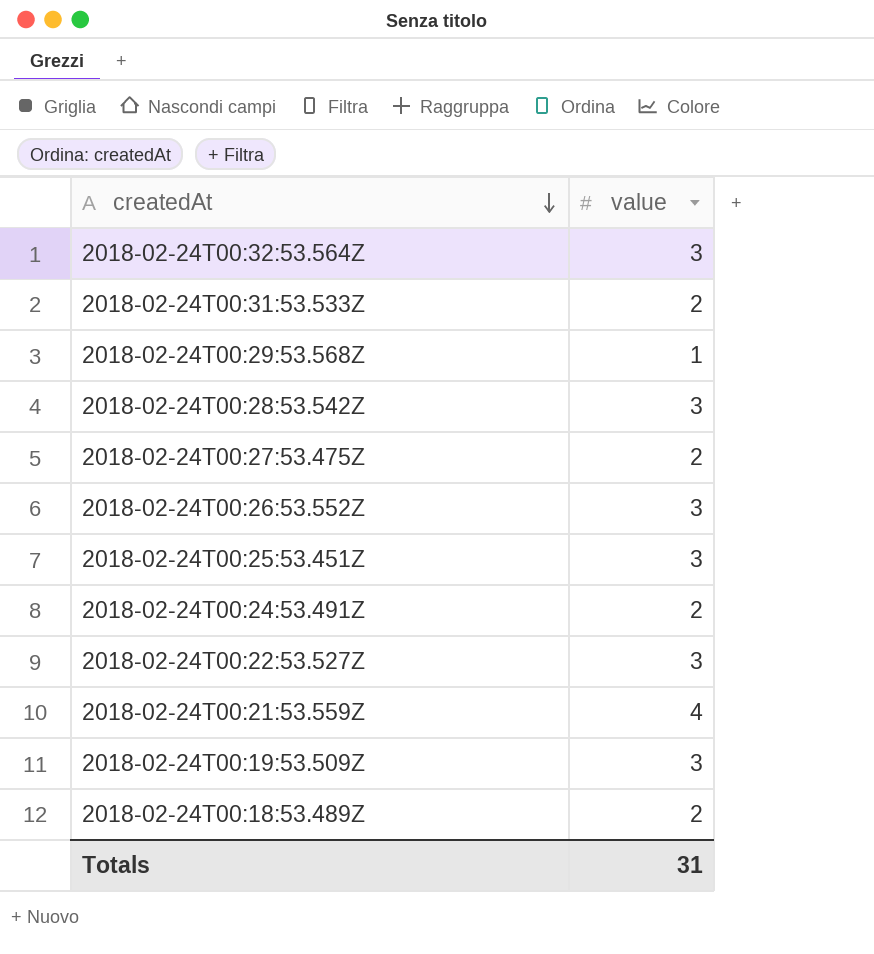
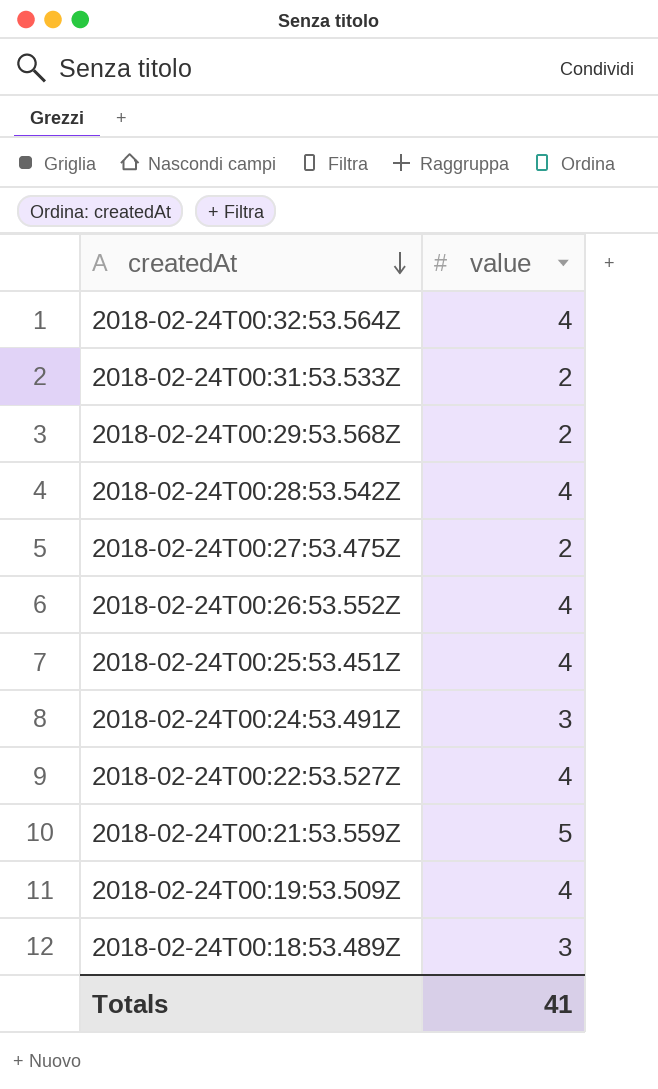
2018-02-24T00:32:53.564Z | value: 3 -> 4
2018-02-24T00:29:53.568Z | value: 1 -> 2
2018-02-24T00:28:53.542Z | value: 3 -> 4
2018-02-24T00:26:53.552Z | value: 3 -> 4
2018-02-24T00:25:53.451Z | value: 3 -> 4
2018-02-24T00:24:53.491Z | value: 2 -> 3
2018-02-24T00:22:53.527Z | value: 3 -> 4
2018-02-24T00:21:53.559Z | value: 4 -> 5
2018-02-24T00:19:53.509Z | value: 3 -> 4
2018-02-24T00:18:53.489Z | value: 2 -> 3
Totals | value: 31 -> 41

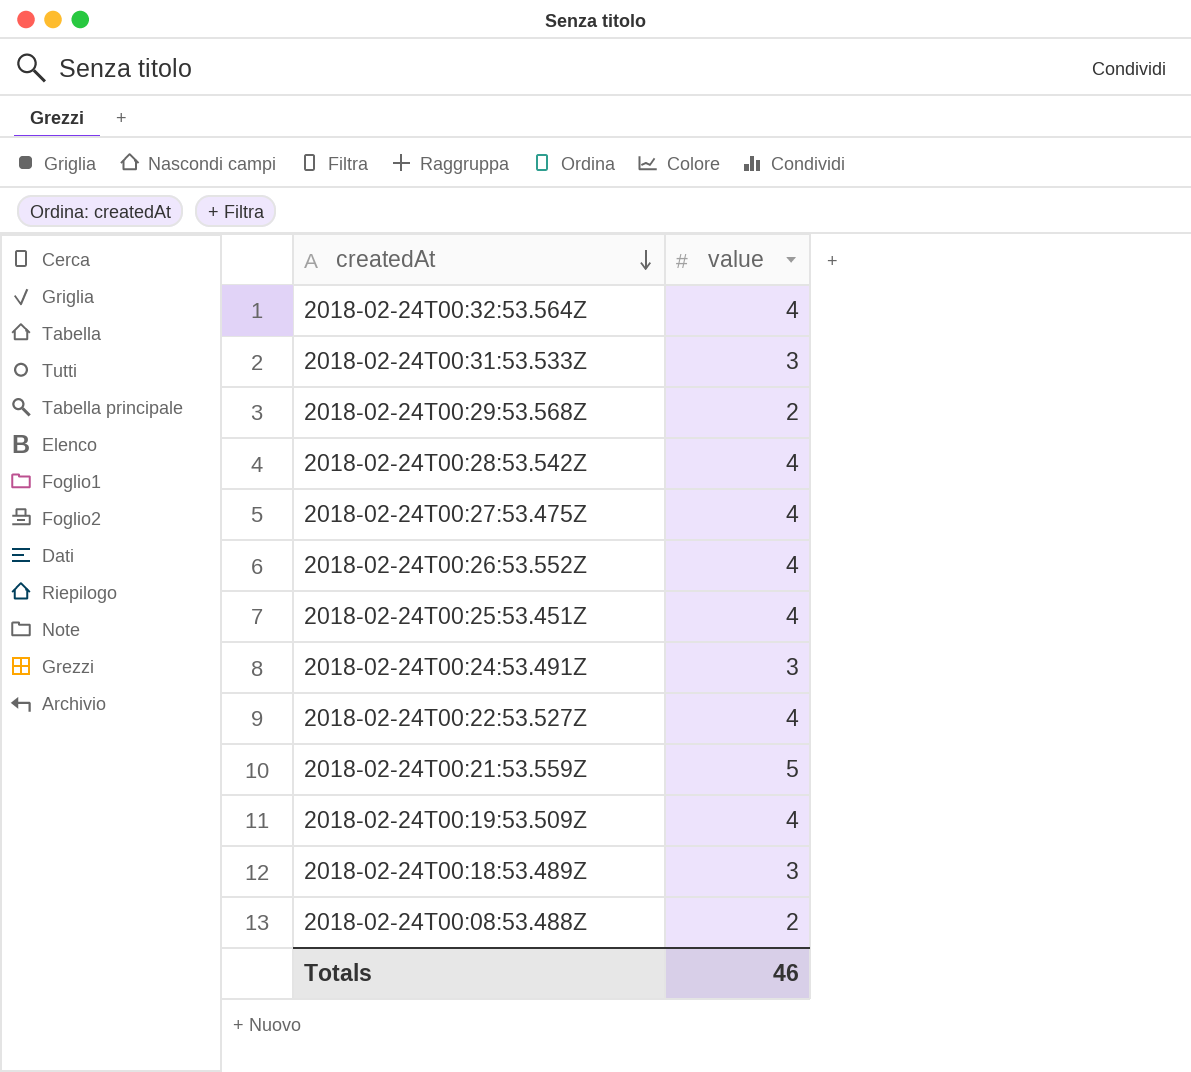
2018-02-24T00:31:53.533Z | value: 2 -> 3
2018-02-24T00:27:53.475Z | value: 2 -> 4
row 2018-02-24T00:08:53.488Z: none -> 2
Totals | value: 41 -> 46

